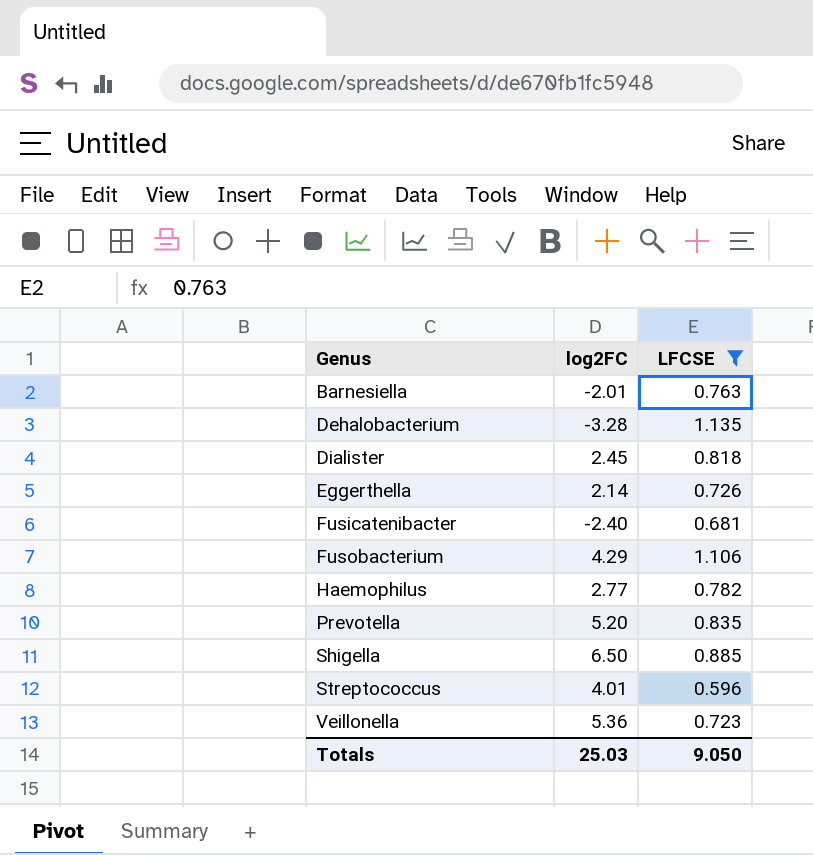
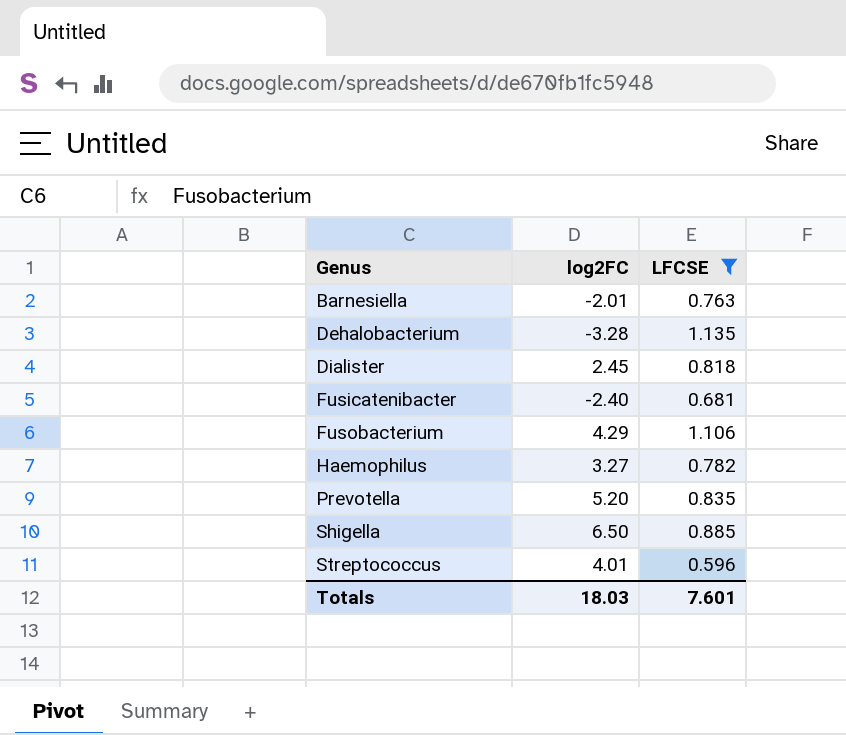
row Eggerthella: 2.14 | 0.726 -> none
row Veillonella: 5.36 | 0.723 -> none
Haemophilus | log2FC: 2.77 -> 3.27
Totals | log2FC: 25.03 -> 18.03
Totals | LFCSE: 9.050 -> 7.601

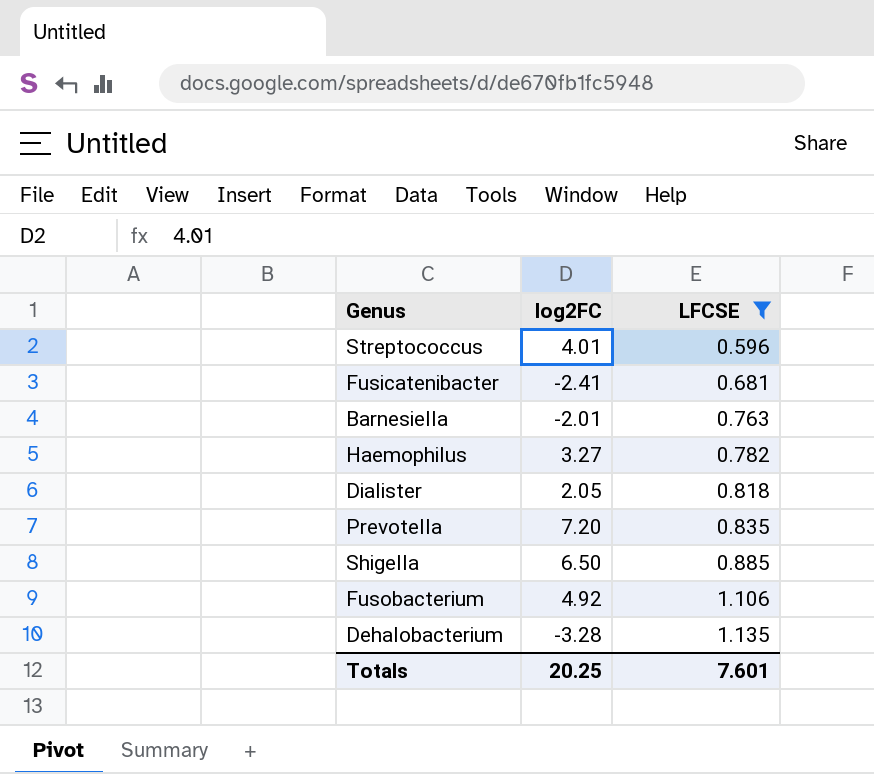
row order: Genus ascending -> LFCSE ascending
Fusicatenibacter | log2FC: -2.40 -> -2.41
Dialister | log2FC: 2.45 -> 2.05
Prevotella | log2FC: 5.20 -> 7.20
Fusobacterium | log2FC: 4.29 -> 4.92
Totals | log2FC: 18.03 -> 20.25

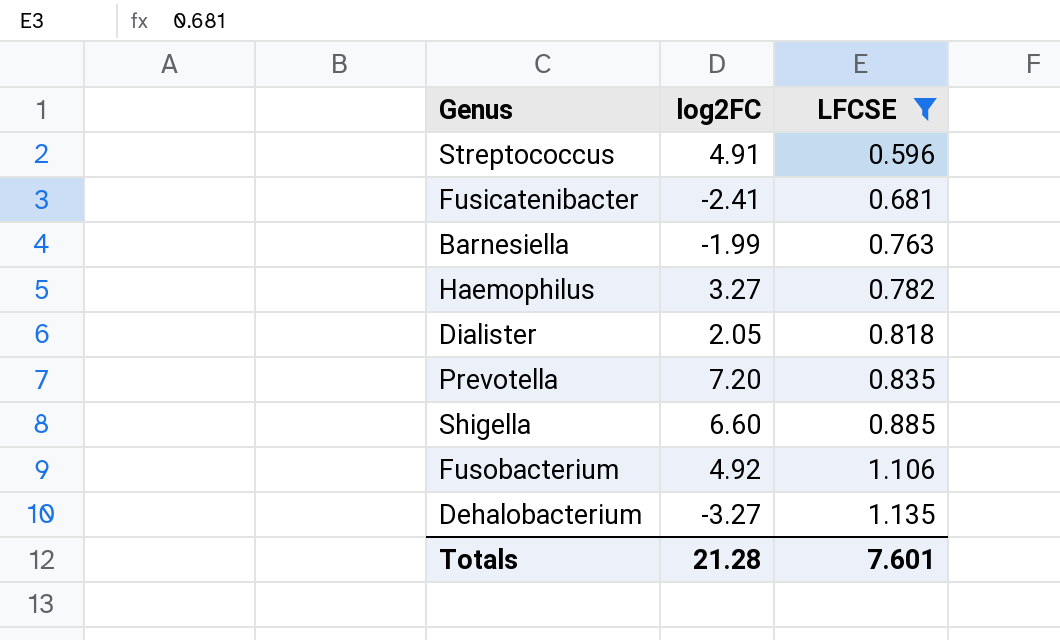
Streptococcus | log2FC: 4.01 -> 4.91
Barnesiella | log2FC: -2.01 -> -1.99
Shigella | log2FC: 6.50 -> 6.60
Dehalobacterium | log2FC: -3.28 -> -3.27
Totals | log2FC: 20.25 -> 21.28

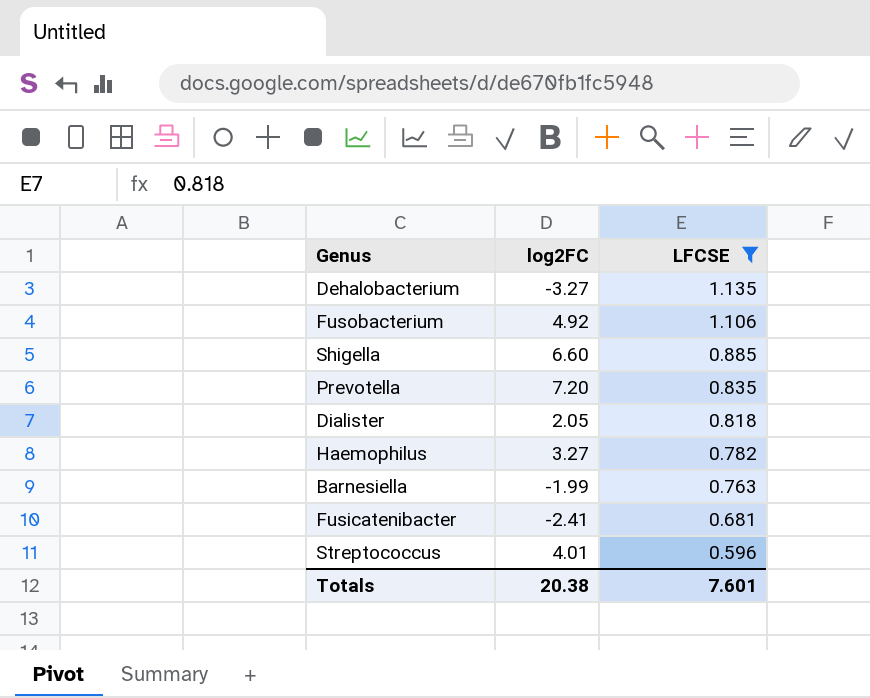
row order: LFCSE ascending -> LFCSE descending
Streptococcus | log2FC: 4.91 -> 4.01
Totals | log2FC: 21.28 -> 20.38

